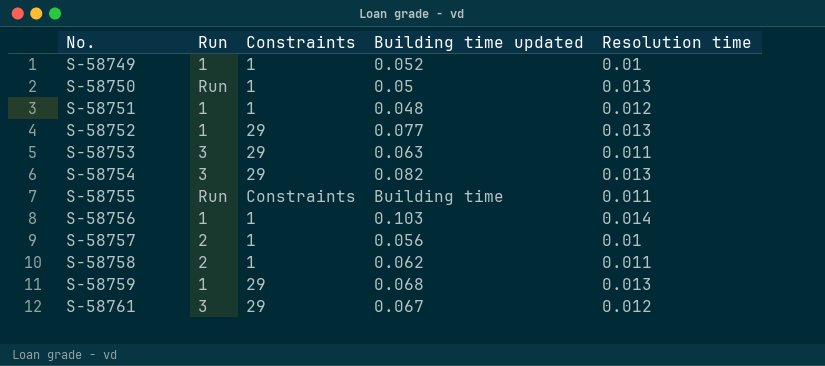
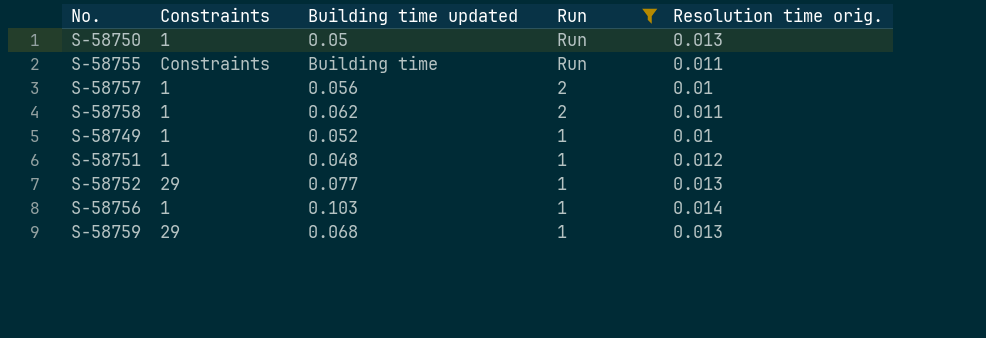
filter: none -> Run != 3
row order: No. ascending -> Run descending
column Run | position: 2 -> 4
column name: Resolution time -> Resolution time orig.

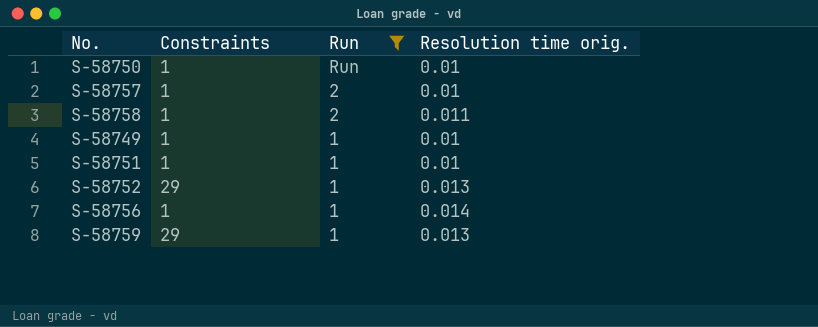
column Building time updated | position: 3 -> none
row S-58755: Constraints | Building time | Run | 0.011 -> none
S-58750 | Resolution time orig.: 0.013 -> 0.01
S-58751 | Resolution time orig.: 0.012 -> 0.01

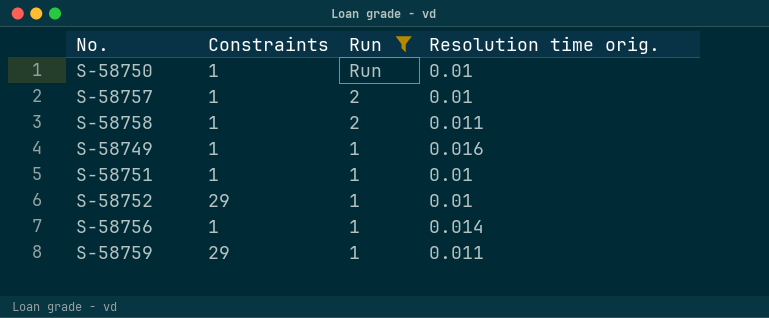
S-58749 | Resolution time orig.: 0.01 -> 0.016
S-58752 | Resolution time orig.: 0.013 -> 0.01
S-58759 | Resolution time orig.: 0.013 -> 0.011

